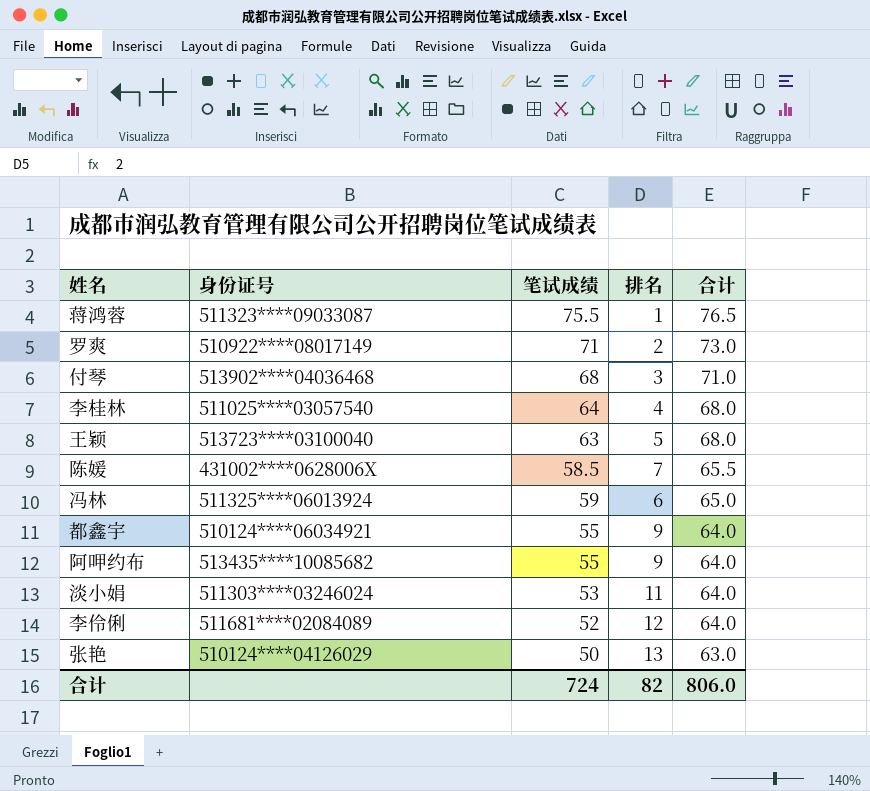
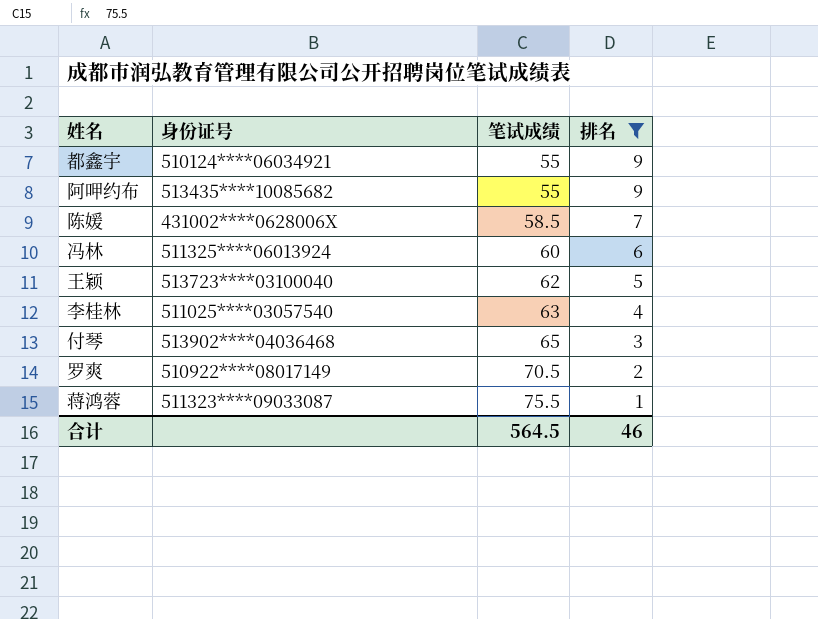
filter: none -> 排名 <= 9
row order: 合计 descending -> 笔试成绩 ascending
column 合计 | formula: [笔试成绩] + [排名] -> none
冯林 | 笔试成绩: 59 -> 60
王颖 | 笔试成绩: 63 -> 62
李桂林 | 笔试成绩: 64 -> 63
付琴 | 笔试成绩: 68 -> 65
罗爽 | 笔试成绩: 71 -> 70.5
合计 | 笔试成绩: 724 -> 564.5
合计 | 排名: 82 -> 46

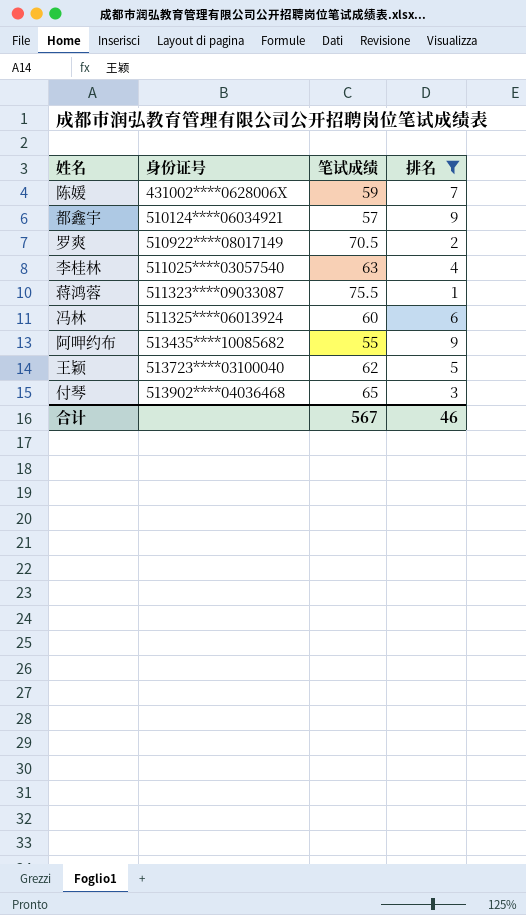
row order: 笔试成绩 ascending -> 身份证号 ascending
陈媛 | 笔试成绩: 58.5 -> 59
都鑫宇 | 笔试成绩: 55 -> 57
合计 | 笔试成绩: 564.5 -> 567

